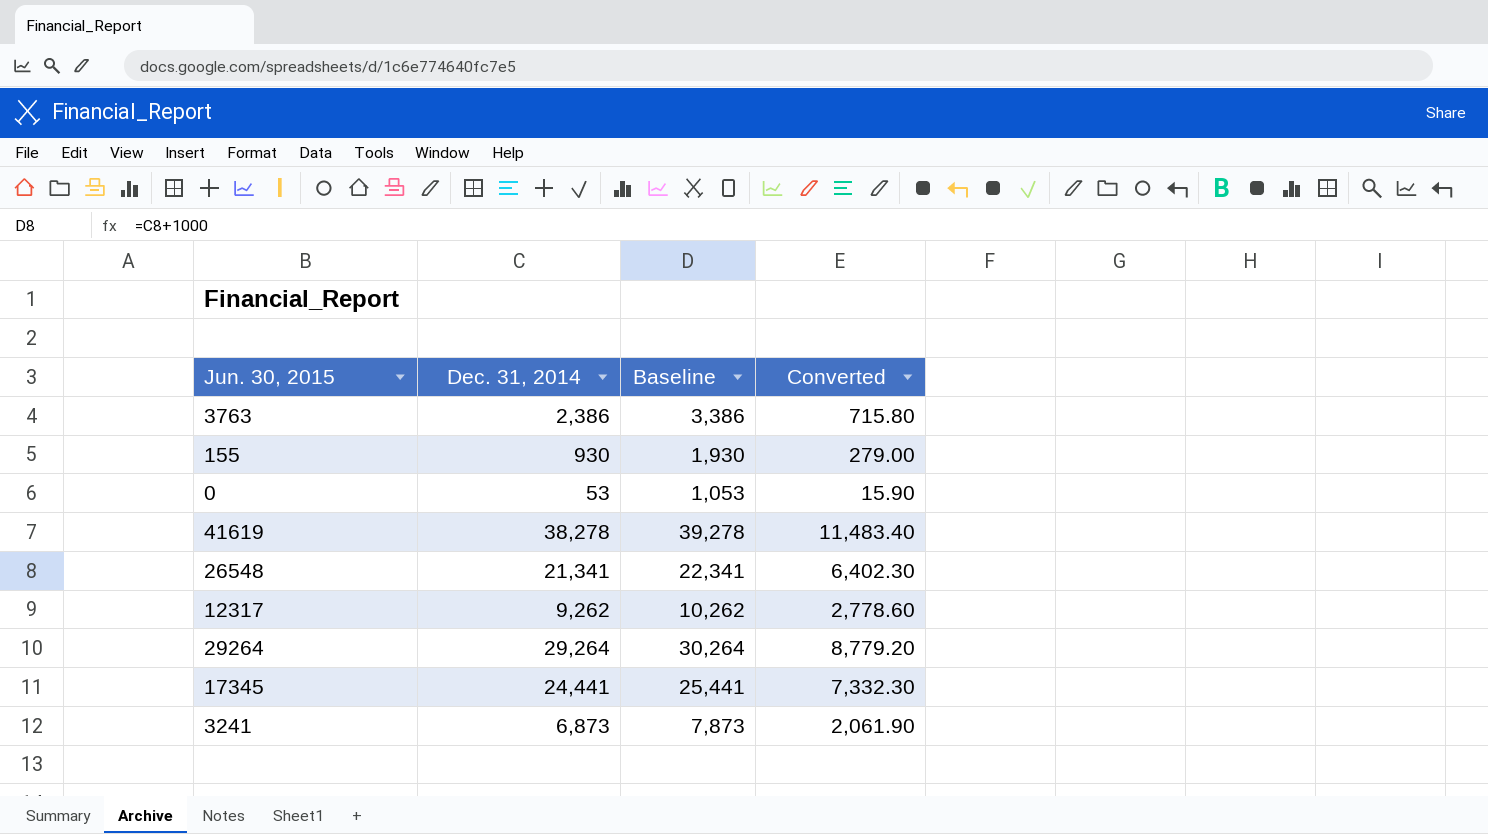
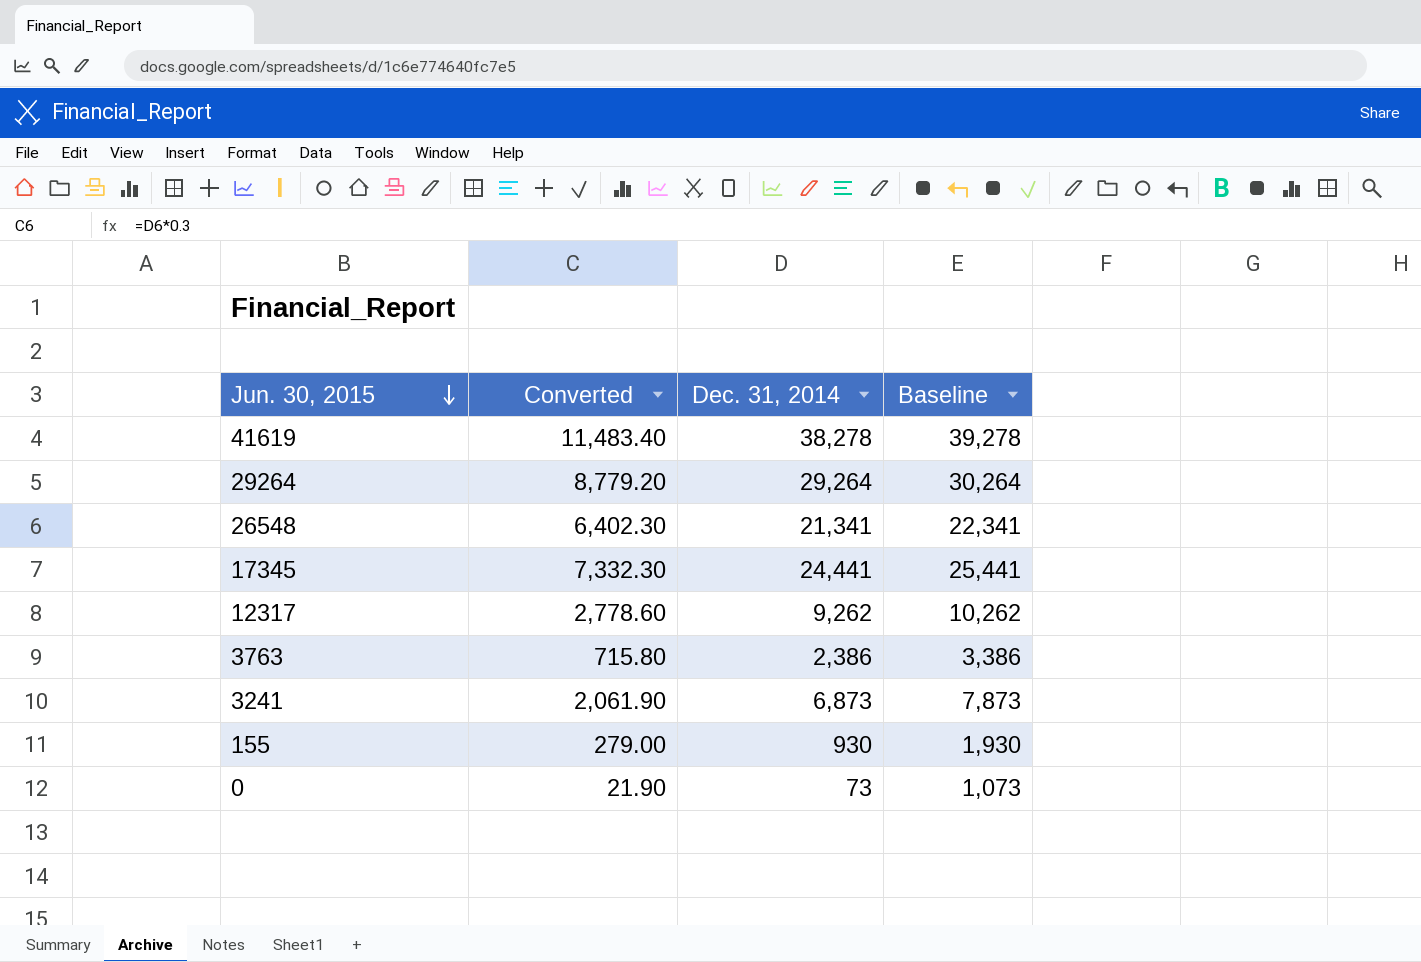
row order: none -> Jun. 30, 2015 descending
column Converted | position: 4 -> 2
0 | Converted: 15.90 -> 21.90
0 | Dec. 31, 2014: 53 -> 73
0 | Baseline: 1,053 -> 1,073

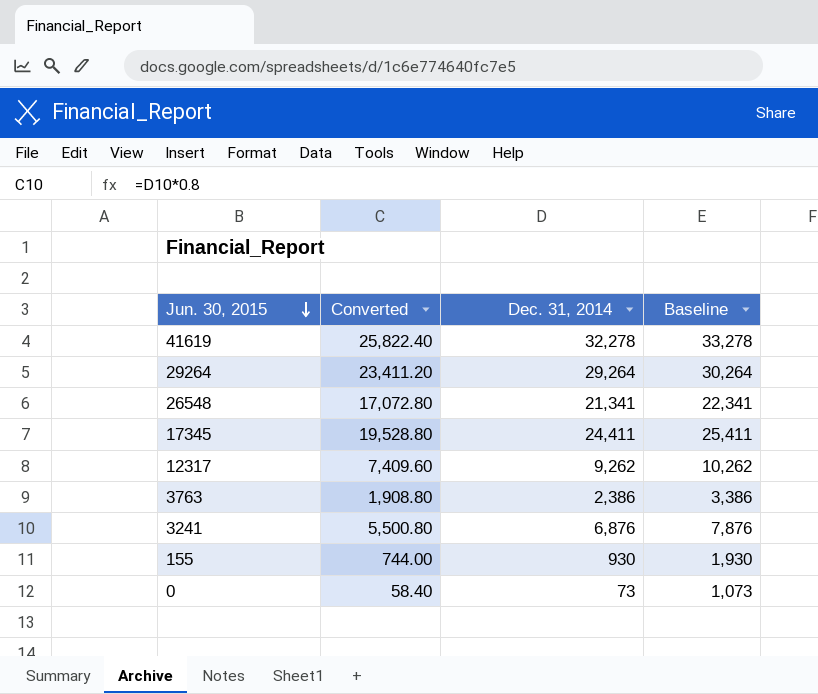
column Converted | formula: [Dec. 31, 2014] * 0.3 -> [Dec. 31, 2014] * 0.8
41619 | Dec. 31, 2014: 38,278 -> 32,278
41619 | Baseline: 39,278 -> 33,278
17345 | Dec. 31, 2014: 24,441 -> 24,411
17345 | Baseline: 25,441 -> 25,411
3241 | Dec. 31, 2014: 6,873 -> 6,876
3241 | Baseline: 7,873 -> 7,876

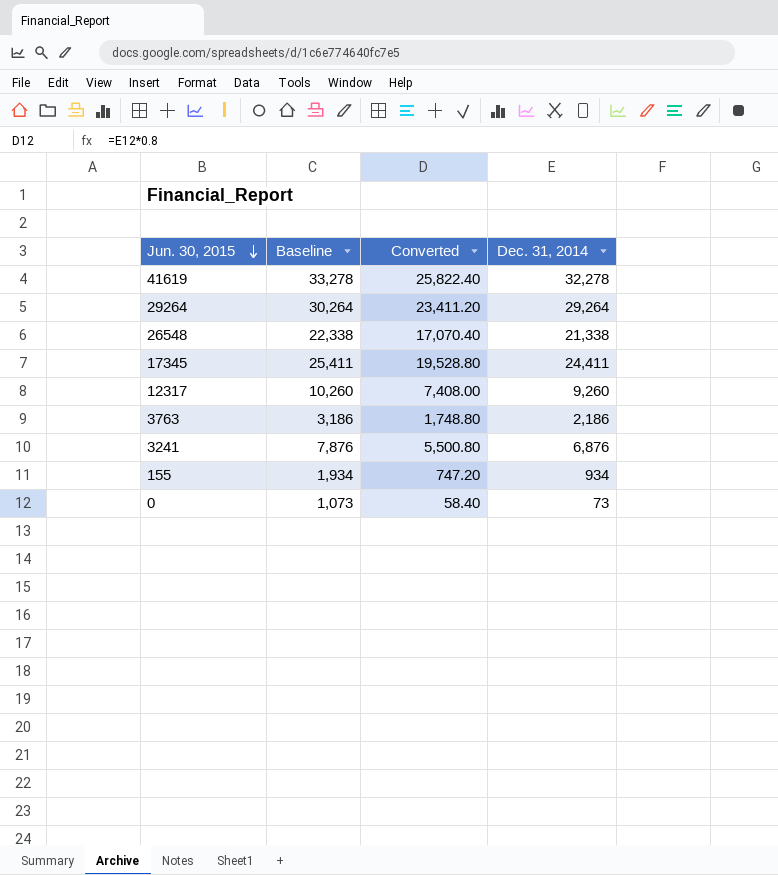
column Baseline | position: 4 -> 2
26548 | Baseline: 22,341 -> 22,338
26548 | Converted: 17,072.80 -> 17,070.40
26548 | Dec. 31, 2014: 21,341 -> 21,338
12317 | Baseline: 10,262 -> 10,260
12317 | Converted: 7,409.60 -> 7,408.00
12317 | Dec. 31, 2014: 9,262 -> 9,260
3763 | Baseline: 3,386 -> 3,186
3763 | Converted: 1,908.80 -> 1,748.80
3763 | Dec. 31, 2014: 2,386 -> 2,186
155 | Baseline: 1,930 -> 1,934
155 | Converted: 744.00 -> 747.20
155 | Dec. 31, 2014: 930 -> 934

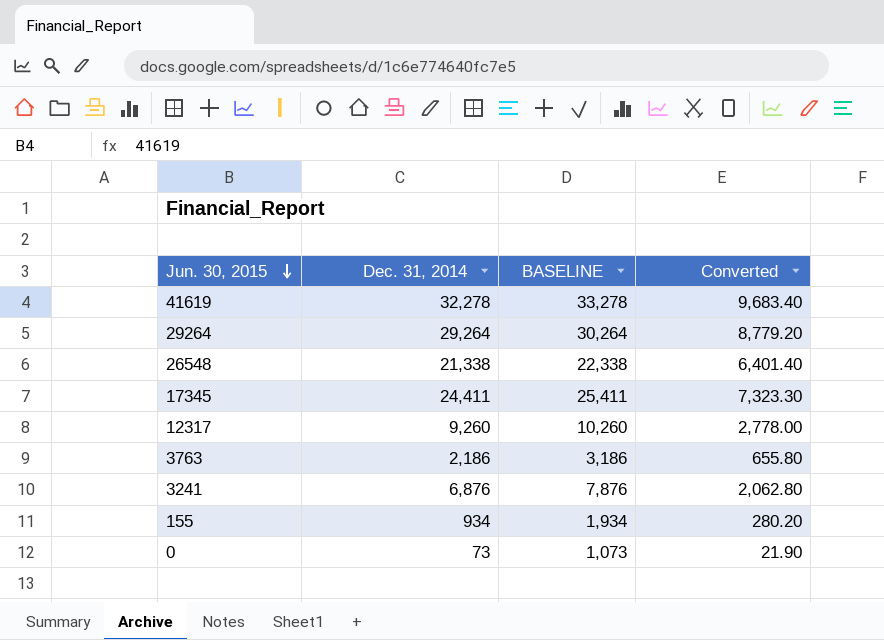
column Dec. 31, 2014 | position: 4 -> 2
column name: Baseline -> BASELINE
column Converted | formula: [Dec. 31, 2014] * 0.8 -> [Dec. 31, 2014] * 0.3

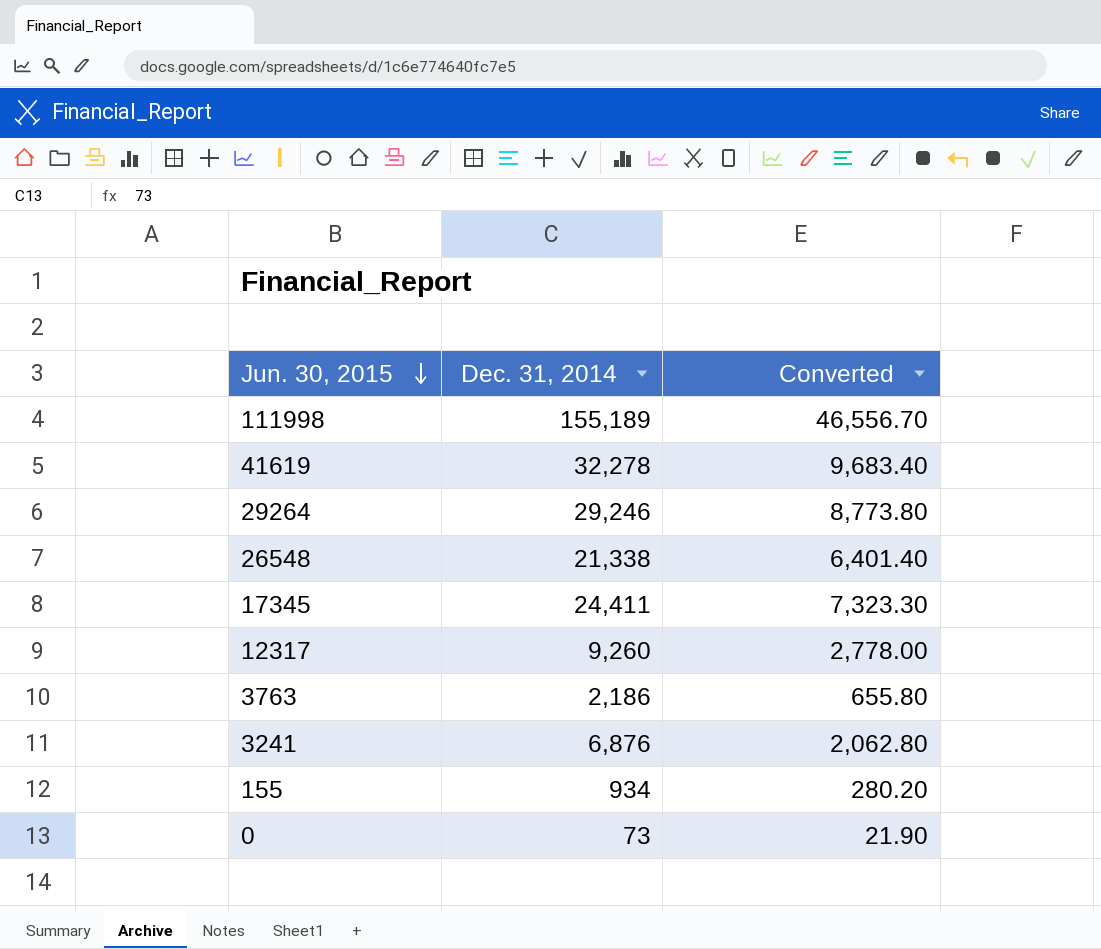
column BASELINE | formula: [Dec. 31, 2014] + 1000 -> none
row 111998: none -> 155,189 | 46,556.70
29264 | Dec. 31, 2014: 29,264 -> 29,246
29264 | Converted: 8,779.20 -> 8,773.80

